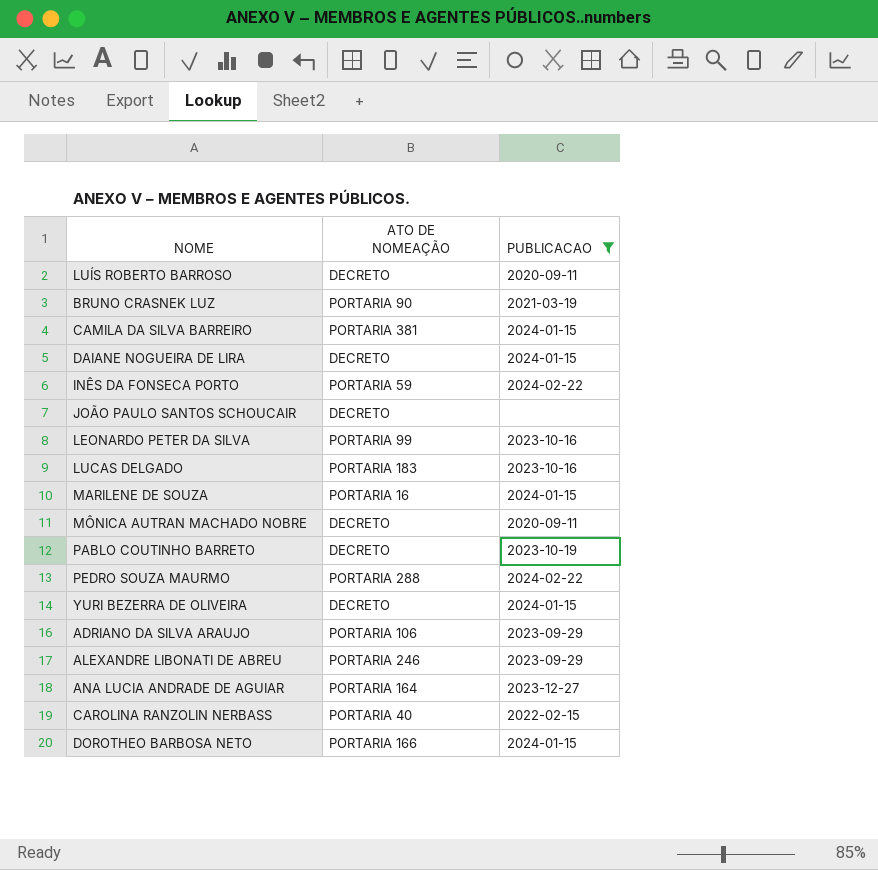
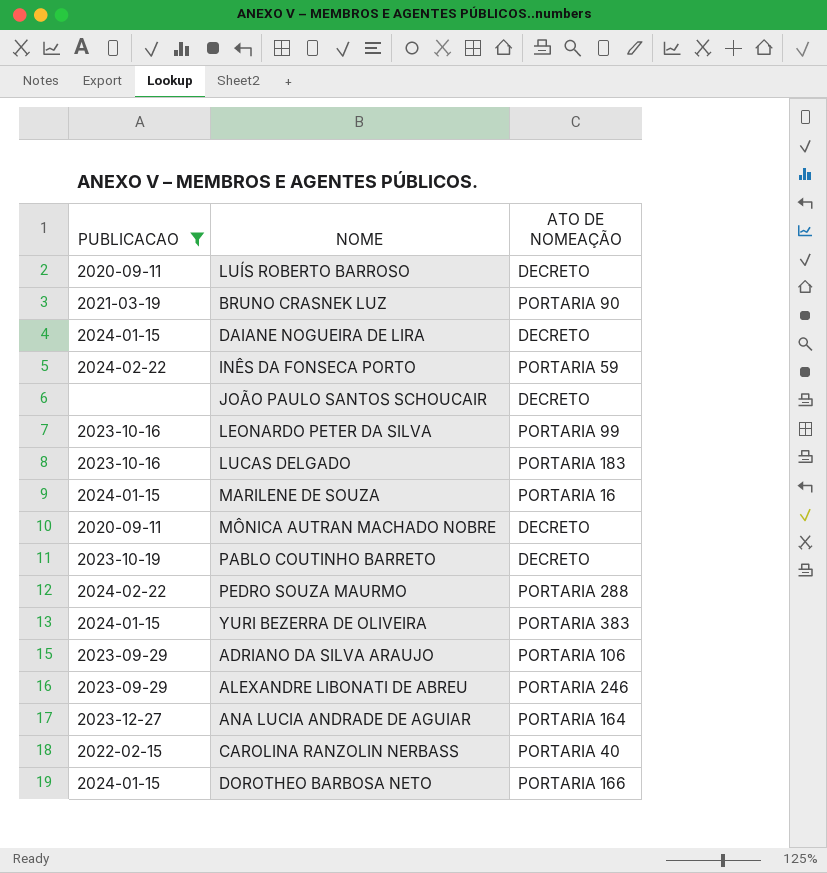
column PUBLICACAO | position: 3 -> 1
row CAMILA DA SILVA BARREIRO: PORTARIA 381 | 2024-01-15 -> none
YURI BEZERRA DE OLIVEIRA | ATO DE NOMEAÇÃO: DECRETO -> PORTARIA 383

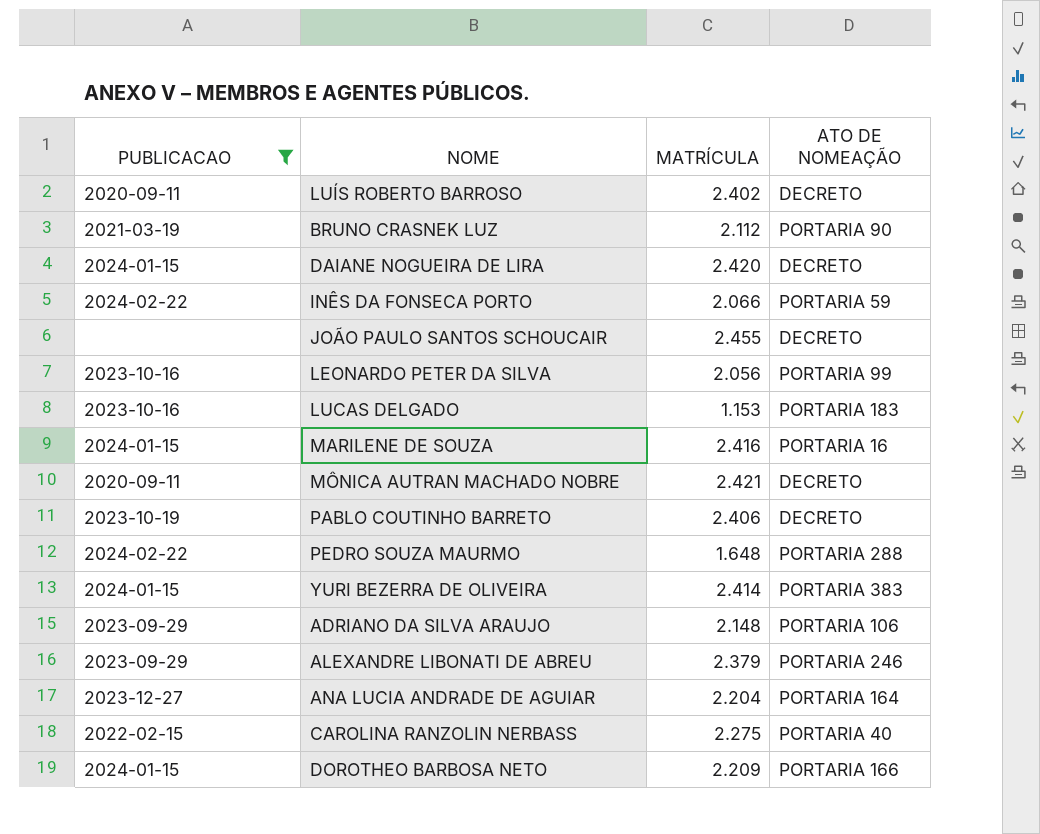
column MATRÍCULA | position: none -> 3

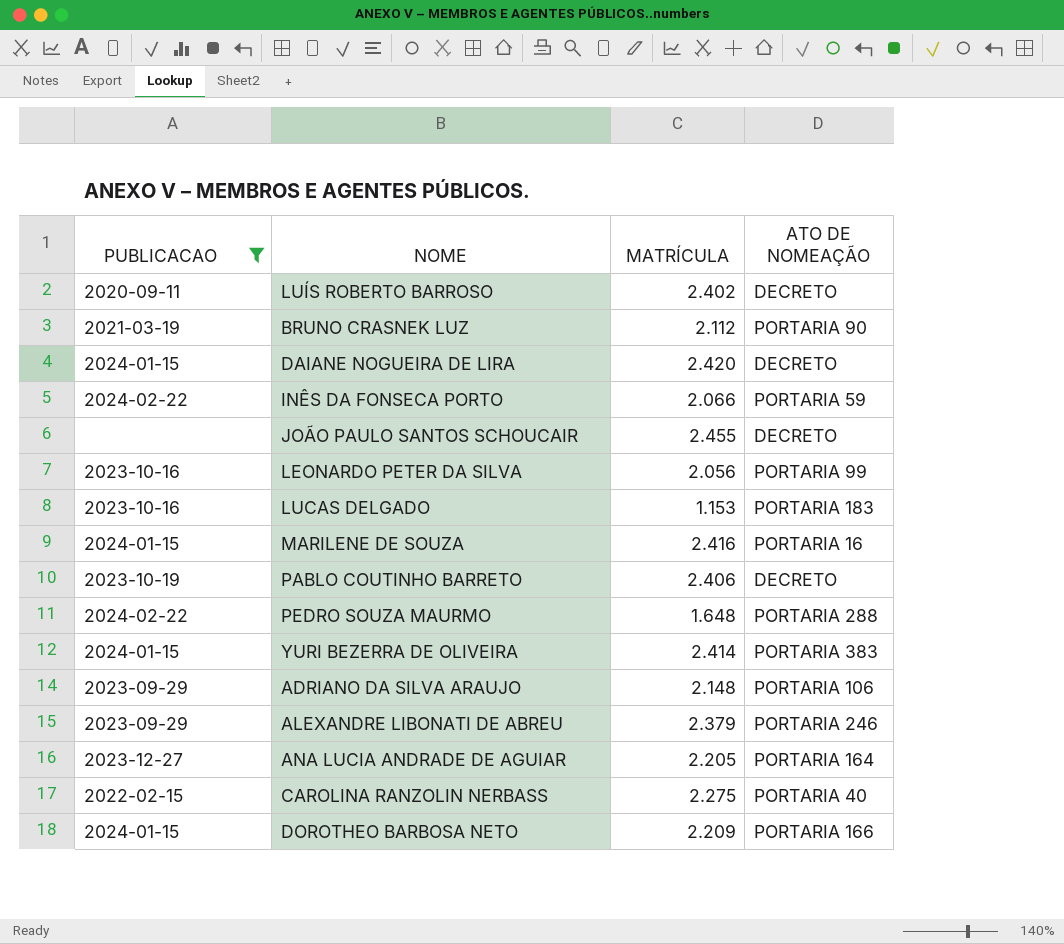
row MÔNICA AUTRAN MACHADO NOBRE: 2020-09-11 | 2.421 | DECRETO -> none
ANA LUCIA ANDRADE DE AGUIAR | MATRÍCULA: 2.204 -> 2.205

